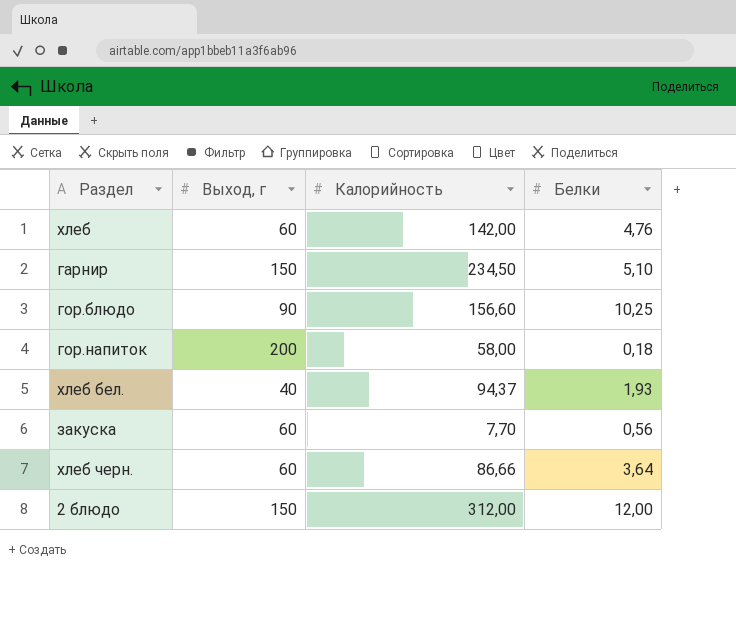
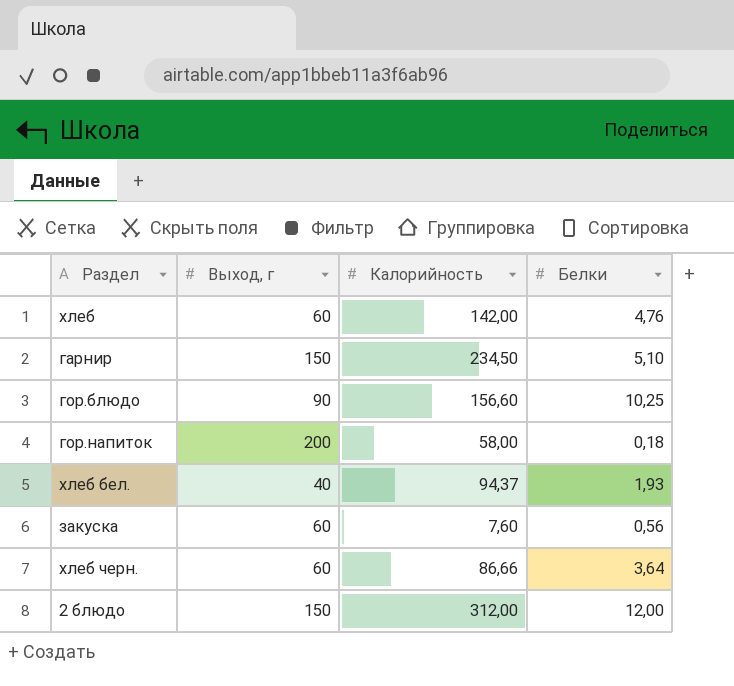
закуска | Калорийность: 7,70 -> 7,60

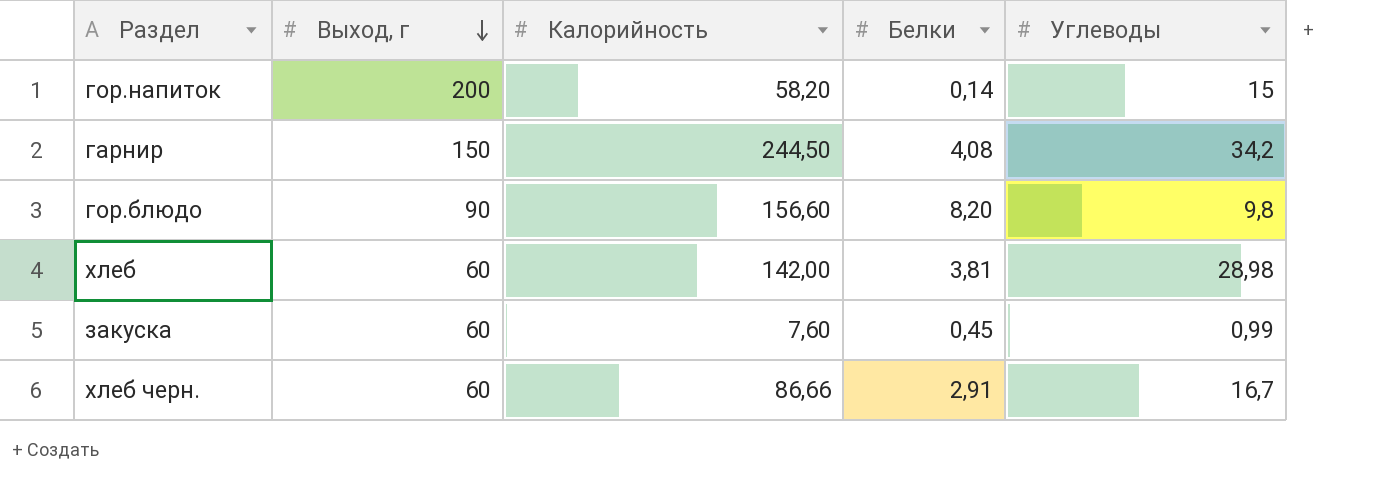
row order: none -> Выход, г descending
column Углеводы | position: none -> 5
row хлеб бел.: 40 | 94,37 | 1,93 -> none
row 2 блюдо: 150 | 312,00 | 12,00 -> none
гор.напиток | Калорийность: 58,00 -> 58,20
гор.напиток | Белки: 0,18 -> 0,14
гарнир | Калорийность: 234,50 -> 244,50
гарнир | Белки: 5,10 -> 4,08
гор.блюдо | Белки: 10,25 -> 8,20
хлеб | Белки: 4,76 -> 3,81
закуска | Белки: 0,56 -> 0,45
хлеб черн. | Белки: 3,64 -> 2,91

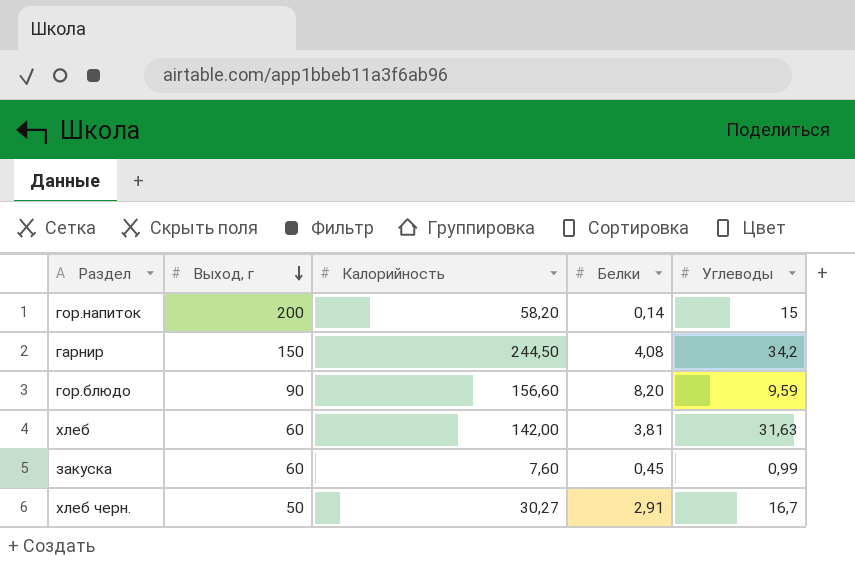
гор.блюдо | Углеводы: 9,8 -> 9,59
хлеб | Углеводы: 28,98 -> 31,63
хлеб черн. | Выход, г: 60 -> 50
хлеб черн. | Калорийность: 86,66 -> 30,27

